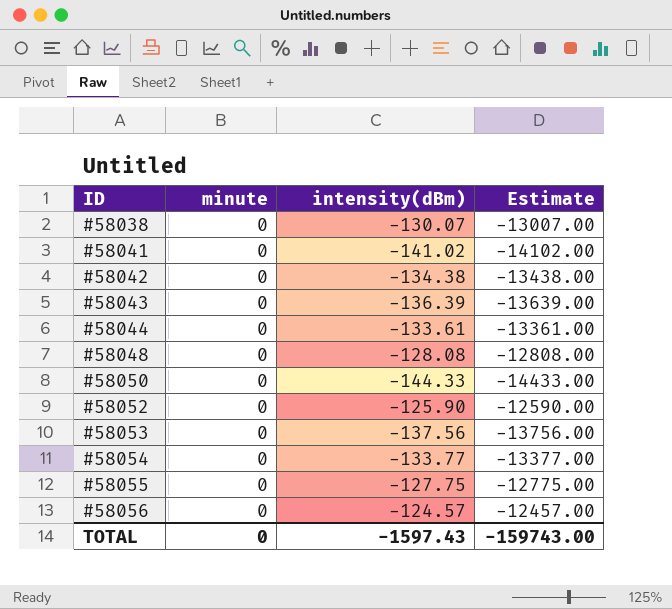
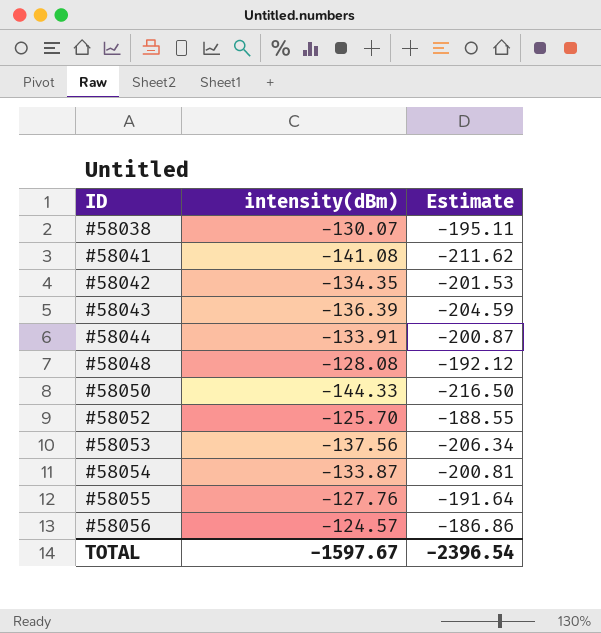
column minute | position: 2 -> none
column Estimate | formula: [intensity(dBm)] * 100 -> [intensity(dBm)] * 1.5
#58041 | intensity(dBm): -141.02 -> -141.08
#58042 | intensity(dBm): -134.38 -> -134.35
#58044 | intensity(dBm): -133.61 -> -133.91
#58052 | intensity(dBm): -125.90 -> -125.70
#58054 | intensity(dBm): -133.77 -> -133.87
#58055 | intensity(dBm): -127.75 -> -127.76
TOTAL | intensity(dBm): -1597.43 -> -1597.67
TOTAL | Estimate: -159743.00 -> -2396.54

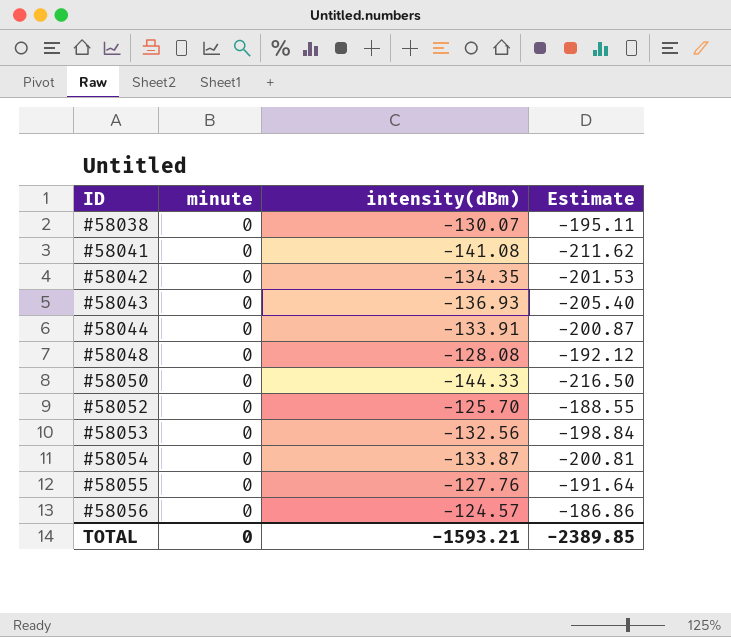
column minute | position: none -> 2
#58043 | intensity(dBm): -136.39 -> -136.93
#58043 | Estimate: -204.59 -> -205.40
#58053 | intensity(dBm): -137.56 -> -132.56
#58053 | Estimate: -206.34 -> -198.84
TOTAL | intensity(dBm): -1597.67 -> -1593.21
TOTAL | Estimate: -2396.54 -> -2389.85

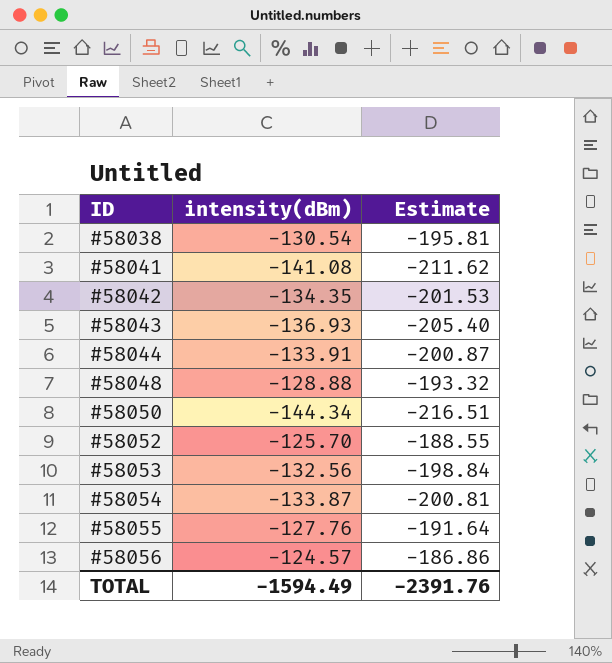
column minute | position: 2 -> none
#58038 | intensity(dBm): -130.07 -> -130.54
#58038 | Estimate: -195.11 -> -195.81
#58048 | intensity(dBm): -128.08 -> -128.88
#58048 | Estimate: -192.12 -> -193.32
#58050 | intensity(dBm): -144.33 -> -144.34
#58050 | Estimate: -216.50 -> -216.51
TOTAL | intensity(dBm): -1593.21 -> -1594.49
TOTAL | Estimate: -2389.85 -> -2391.76

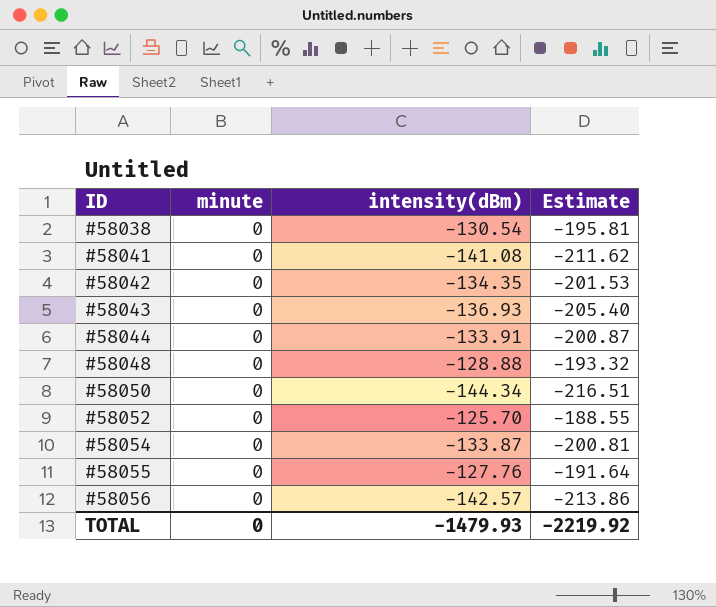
column minute | position: none -> 2
row #58053: -132.56 | -198.84 -> none
#58056 | intensity(dBm): -124.57 -> -142.57
#58056 | Estimate: -186.86 -> -213.86
TOTAL | intensity(dBm): -1594.49 -> -1479.93
TOTAL | Estimate: -2391.76 -> -2219.92

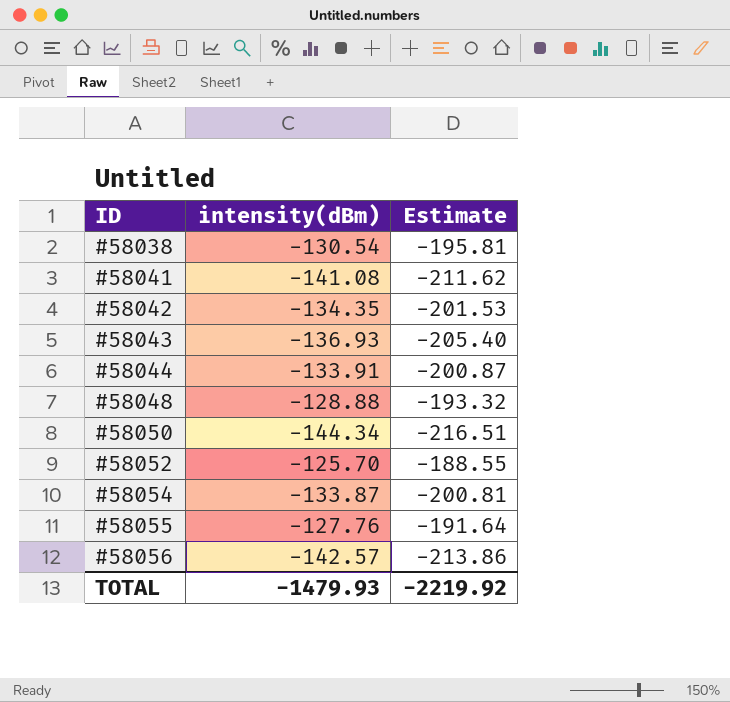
column minute | position: 2 -> none

